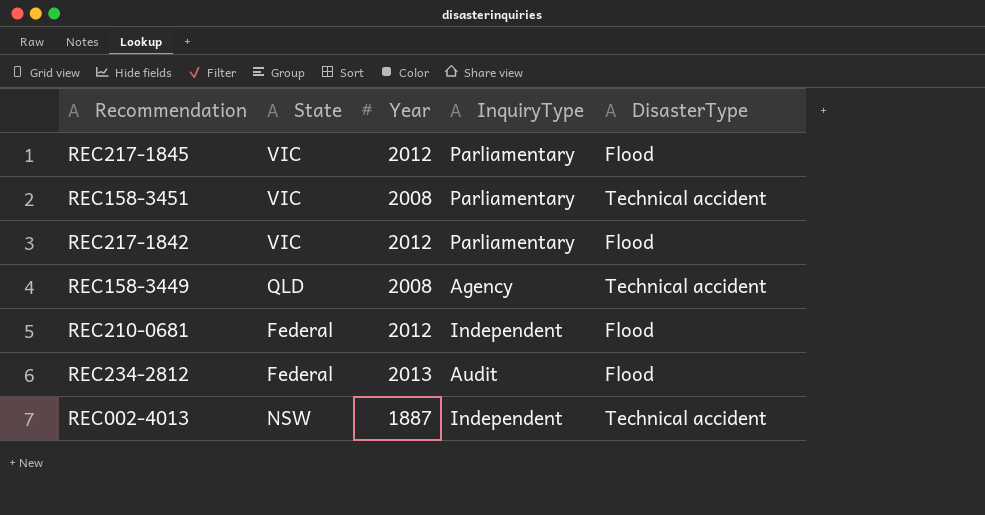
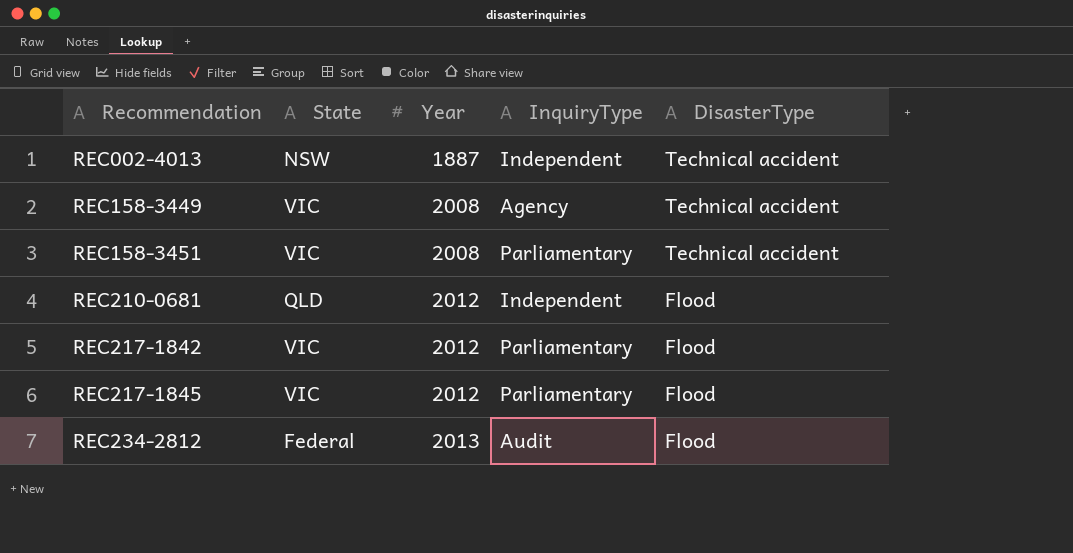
row order: none -> Recommendation ascending
REC158-3449 | State: QLD -> VIC
REC210-0681 | State: Federal -> QLD

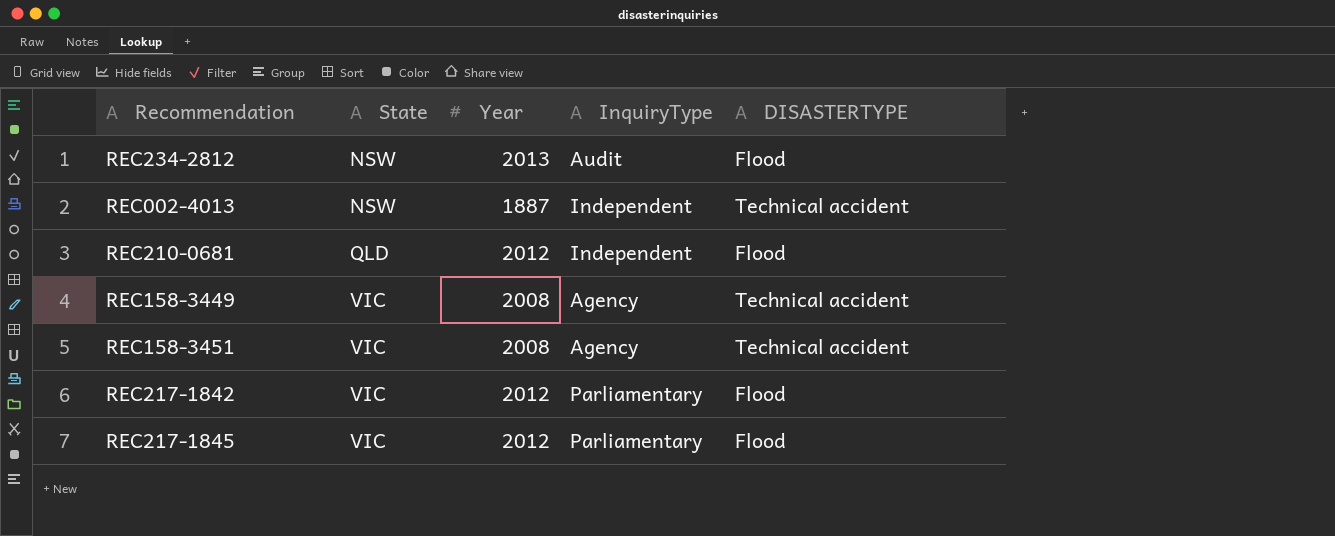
row order: Recommendation ascending -> State ascending
column name: DisasterType -> DISASTERTYPE
REC234-2812 | State: Federal -> NSW
REC158-3451 | InquiryType: Parliamentary -> Agency

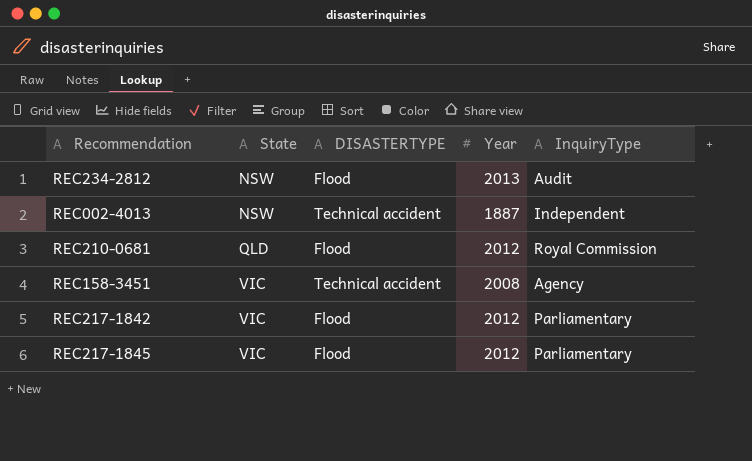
column DISASTERTYPE | position: 5 -> 3
row REC158-3449: VIC | 2008 | Agency | Technical accident -> none
REC210-0681 | InquiryType: Independent -> Royal Commission

